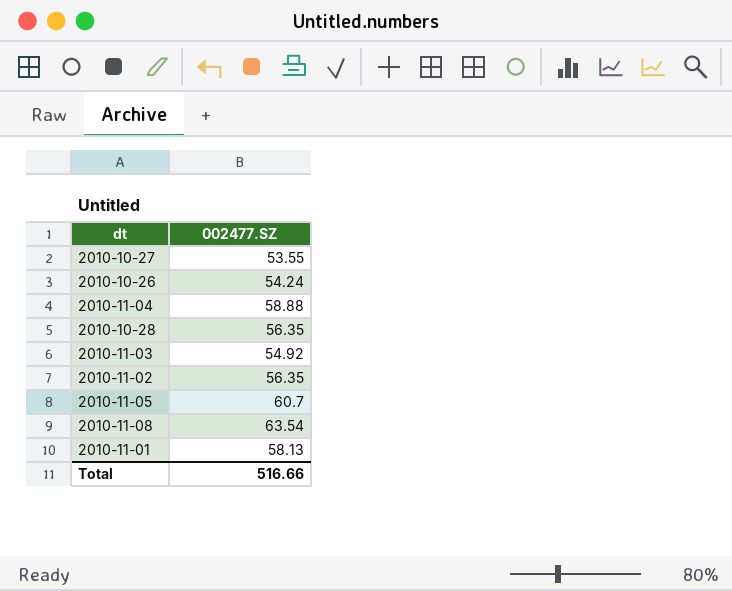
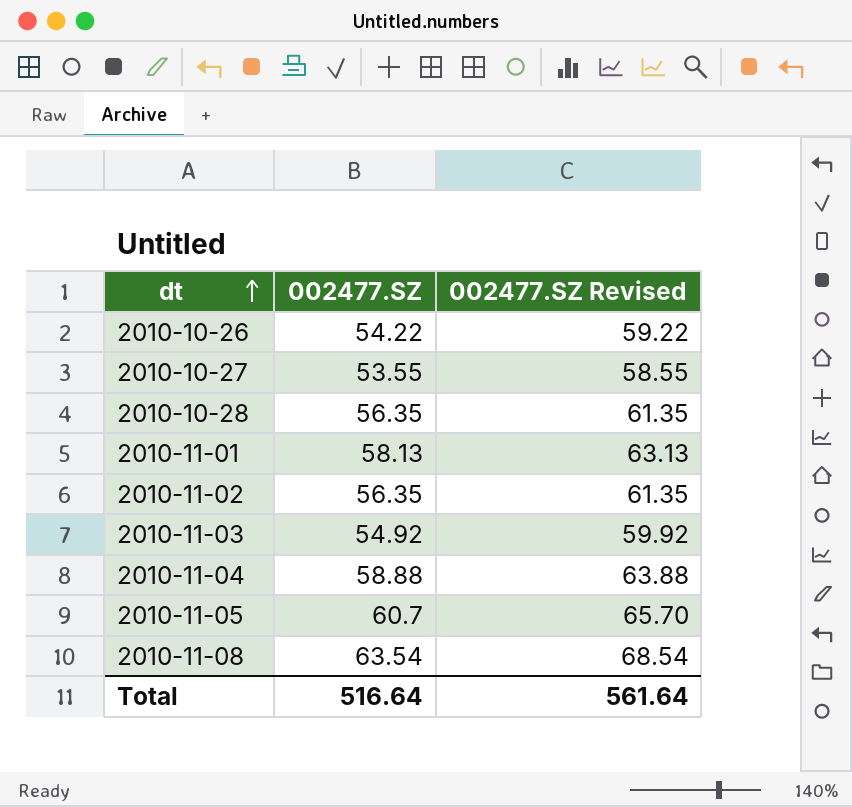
row order: none -> dt ascending
column 002477.SZ Revised | formula: none -> [002477.SZ] + 5
2010-10-26 | 002477.SZ: 54.24 -> 54.22
Total | 002477.SZ: 516.66 -> 516.64

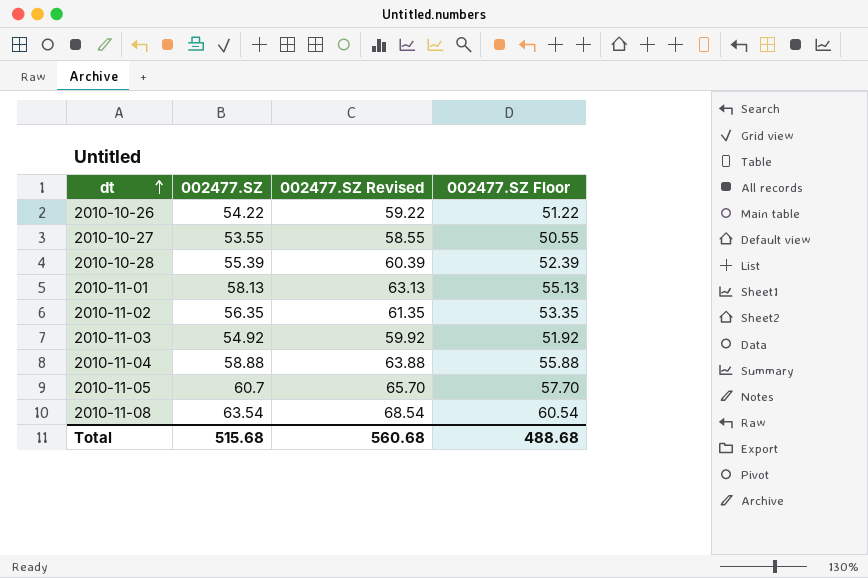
column 002477.SZ Floor | formula: none -> [002477.SZ] - 3
2010-10-28 | 002477.SZ: 56.35 -> 55.39
2010-10-28 | 002477.SZ Revised: 61.35 -> 60.39
Total | 002477.SZ: 516.64 -> 515.68
Total | 002477.SZ Revised: 561.64 -> 560.68

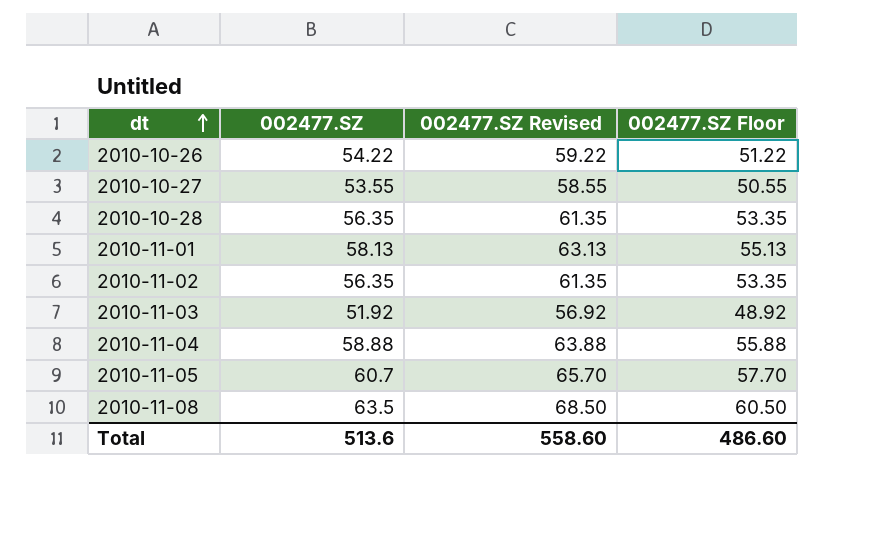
2010-10-28 | 002477.SZ: 55.39 -> 56.35
2010-10-28 | 002477.SZ Revised: 60.39 -> 61.35
2010-10-28 | 002477.SZ Floor: 52.39 -> 53.35
2010-11-03 | 002477.SZ: 54.92 -> 51.92
2010-11-03 | 002477.SZ Revised: 59.92 -> 56.92
2010-11-03 | 002477.SZ Floor: 51.92 -> 48.92
2010-11-08 | 002477.SZ: 63.54 -> 63.5
2010-11-08 | 002477.SZ Revised: 68.54 -> 68.50
2010-11-08 | 002477.SZ Floor: 60.54 -> 60.50
Total | 002477.SZ: 515.68 -> 513.6
Total | 002477.SZ Revised: 560.68 -> 558.60
Total | 002477.SZ Floor: 488.68 -> 486.60

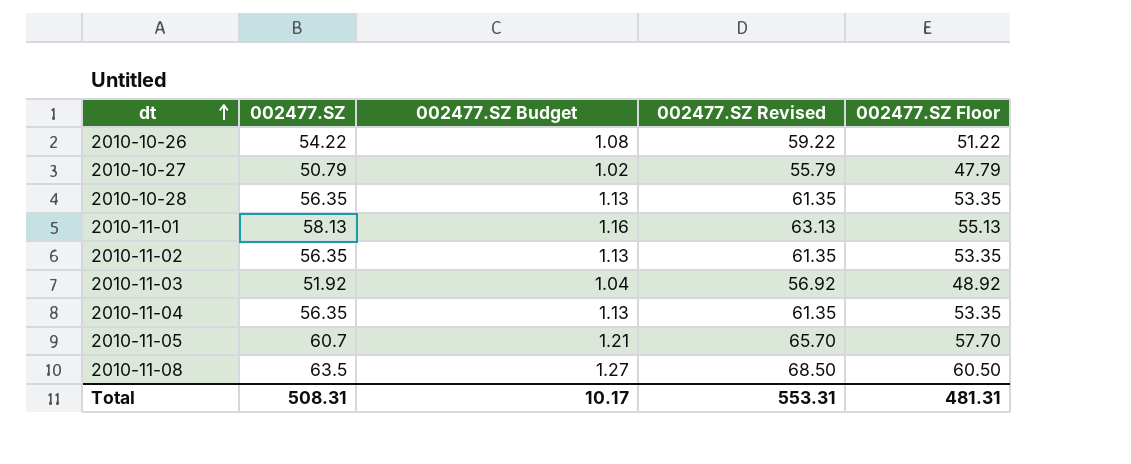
column 002477.SZ Budget | formula: none -> [002477.SZ] * 0.02
2010-10-27 | 002477.SZ: 53.55 -> 50.79
2010-10-27 | 002477.SZ Revised: 58.55 -> 55.79
2010-10-27 | 002477.SZ Floor: 50.55 -> 47.79
2010-11-04 | 002477.SZ: 58.88 -> 56.35
2010-11-04 | 002477.SZ Revised: 63.88 -> 61.35
2010-11-04 | 002477.SZ Floor: 55.88 -> 53.35
Total | 002477.SZ: 513.6 -> 508.31
Total | 002477.SZ Revised: 558.60 -> 553.31
Total | 002477.SZ Floor: 486.60 -> 481.31

